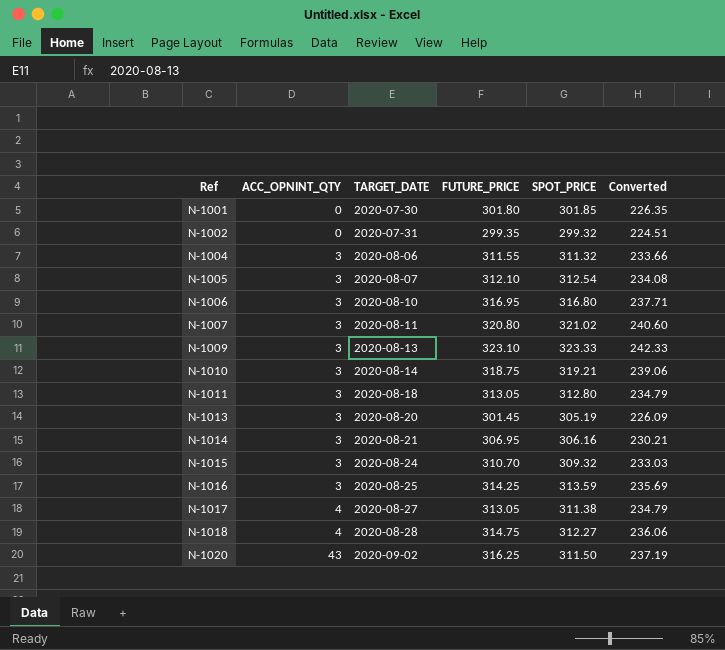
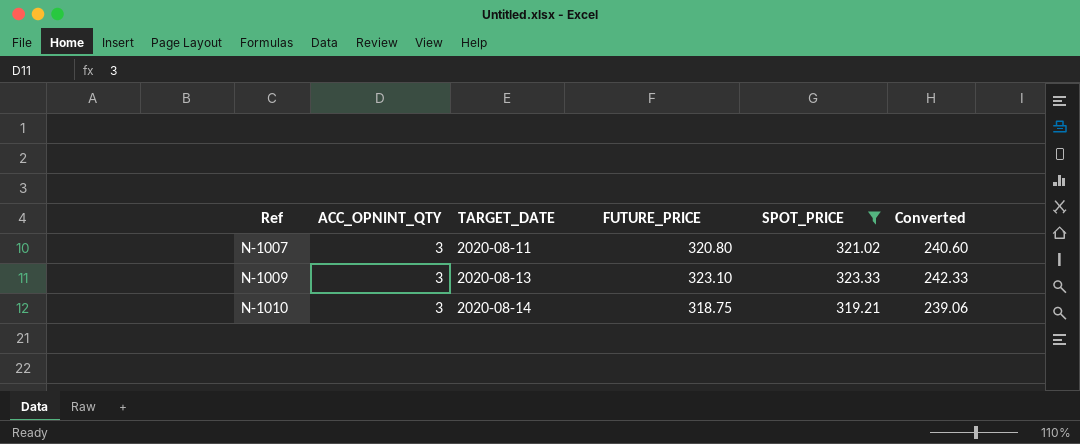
filter: none -> SPOT_PRICE >= 319.21

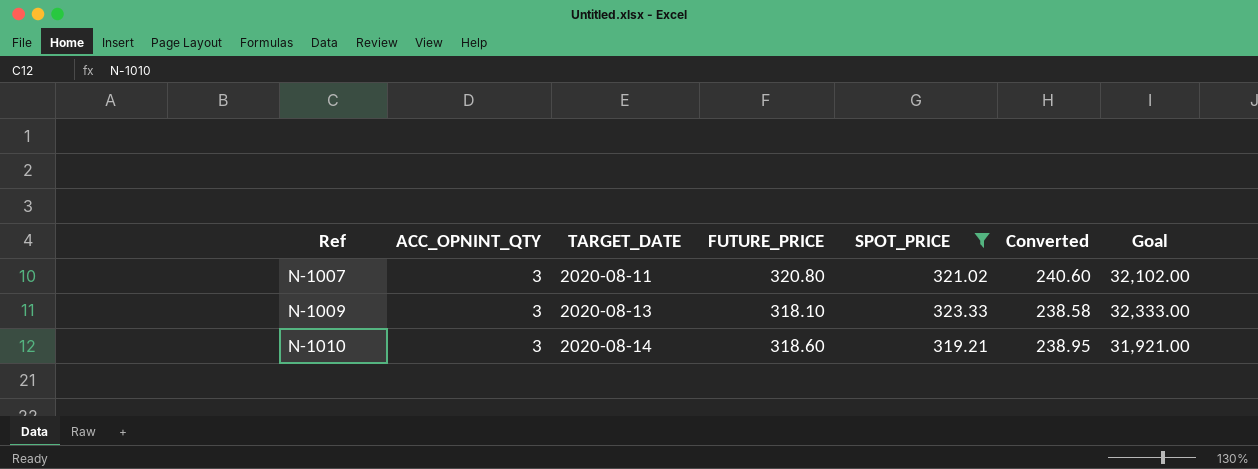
column Goal | formula: none -> [SPOT_PRICE] * 100
N-1009 | FUTURE_PRICE: 323.10 -> 318.10
N-1009 | Converted: 242.33 -> 238.58
N-1010 | FUTURE_PRICE: 318.75 -> 318.60
N-1010 | Converted: 239.06 -> 238.95

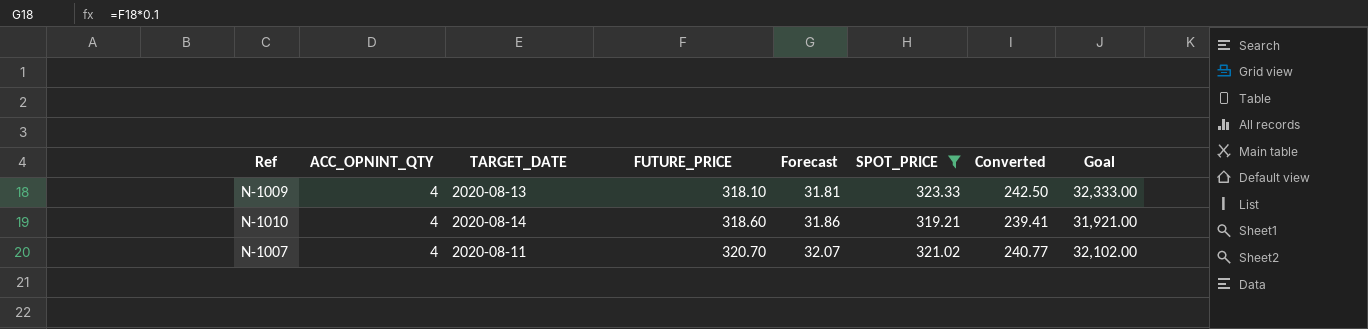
row order: Ref ascending -> FUTURE_PRICE ascending
column Forecast | formula: none -> [FUTURE_PRICE] * 0.1
column Converted | formula: [FUTURE_PRICE] * 0.75 -> [SPOT_PRICE] * 0.75
N-1009 | ACC_OPNINT_QTY: 3 -> 4
N-1010 | ACC_OPNINT_QTY: 3 -> 4
N-1007 | ACC_OPNINT_QTY: 3 -> 4
N-1007 | FUTURE_PRICE: 320.80 -> 320.70

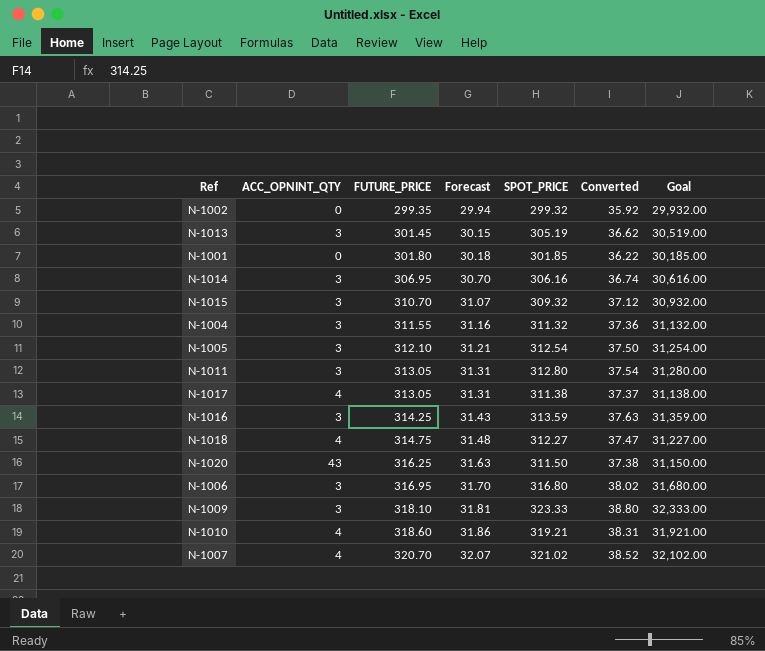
filter: SPOT_PRICE >= 319.21 -> none
column TARGET_DATE | position: 3 -> none
column Converted | formula: [SPOT_PRICE] * 0.75 -> [SPOT_PRICE] * 0.12
N-1009 | ACC_OPNINT_QTY: 4 -> 3

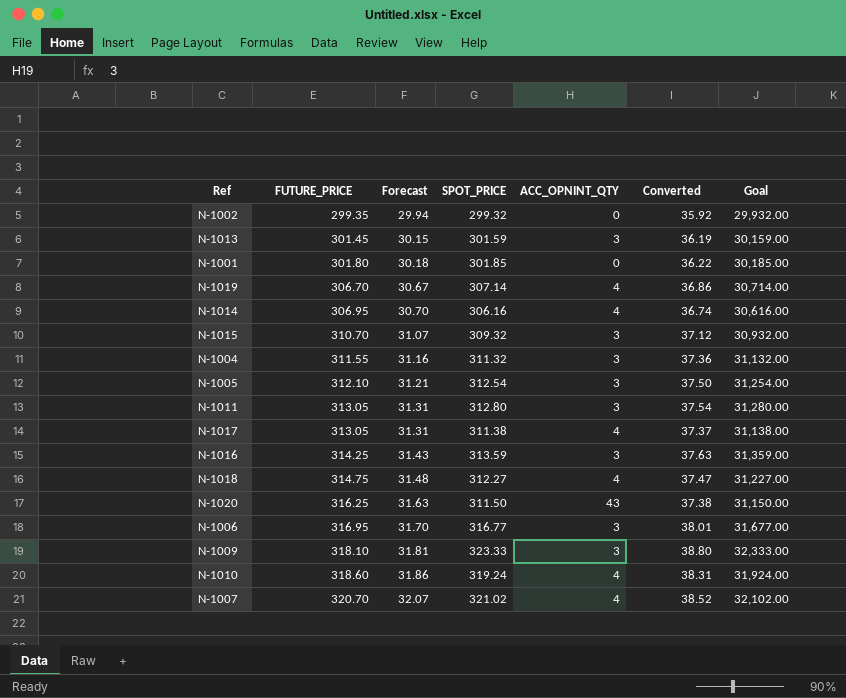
column ACC_OPNINT_QTY | position: 2 -> 5
N-1013 | SPOT_PRICE: 305.19 -> 301.59
N-1013 | Converted: 36.62 -> 36.19
N-1013 | Goal: 30,519.00 -> 30,159.00
row N-1019: none -> 306.70 | 30.67 | 307.14 | 4 | 36.86 | 30,714.00
N-1014 | ACC_OPNINT_QTY: 3 -> 4
N-1006 | SPOT_PRICE: 316.80 -> 316.77
N-1006 | Converted: 38.02 -> 38.01
N-1006 | Goal: 31,680.00 -> 31,677.00
N-1010 | SPOT_PRICE: 319.21 -> 319.24
N-1010 | Goal: 31,921.00 -> 31,924.00

